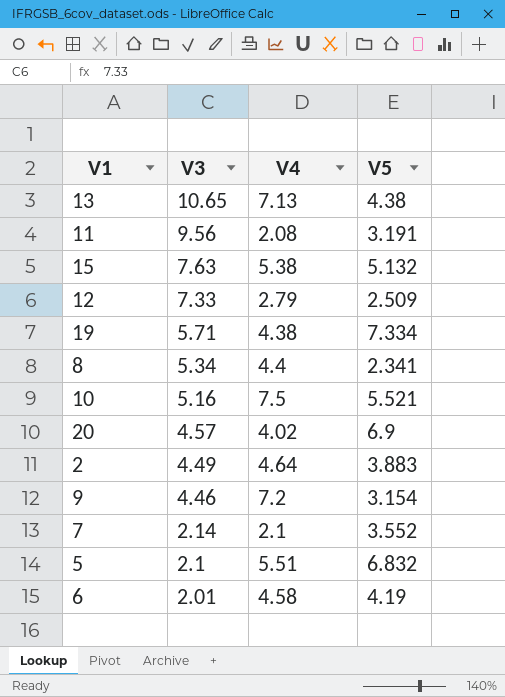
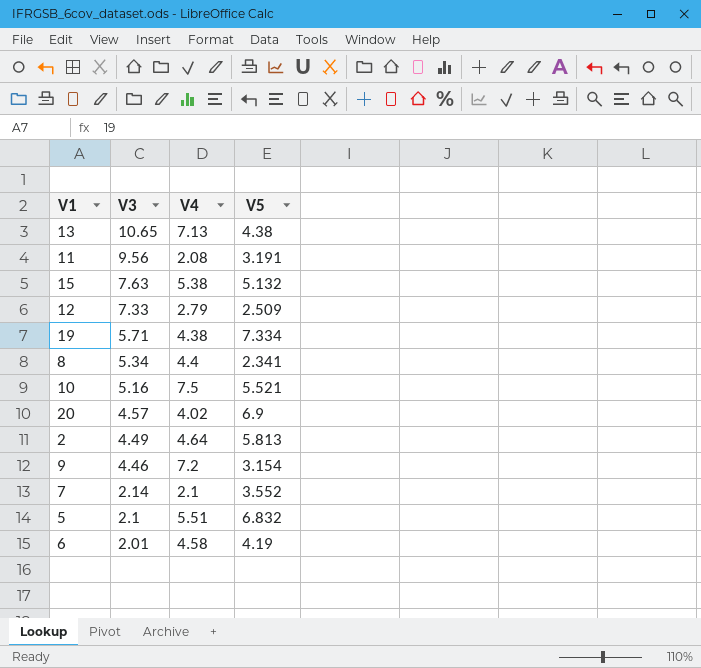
2 | V5: 3.883 -> 5.813

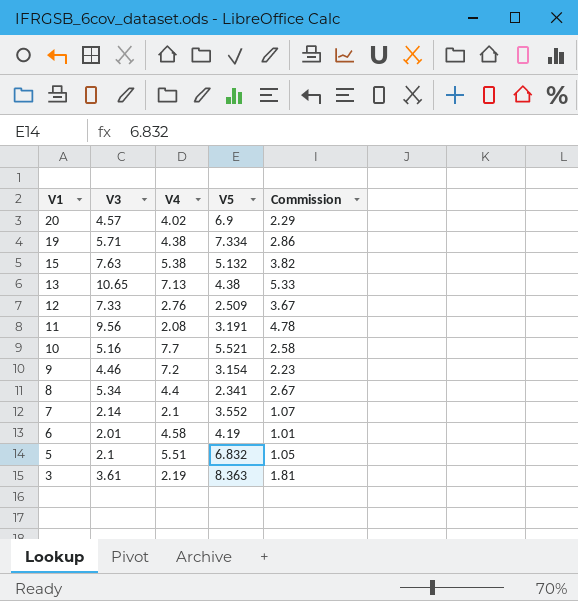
row order: V3 descending -> V1 descending
column Commission | formula: none -> [V3] * 0.5
row 2: 4.49 | 4.64 | 5.813 -> none
12 | V4: 2.79 -> 2.76
10 | V4: 7.5 -> 7.7
row 3: none -> 3.61 | 2.19 | 8.363 | 1.81

